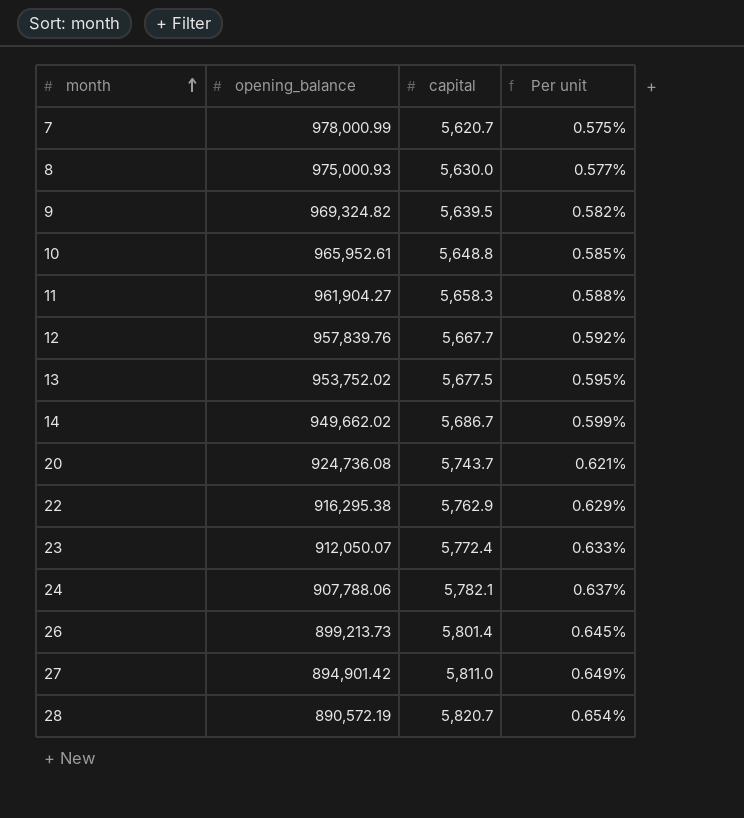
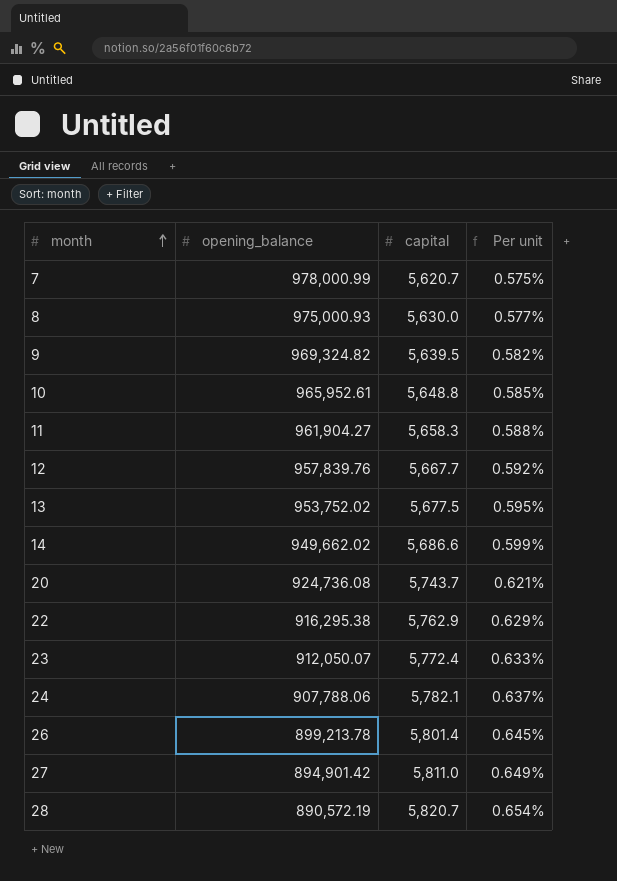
14 | capital: 5,686.7 -> 5,686.6
26 | opening_balance: 899,213.73 -> 899,213.78

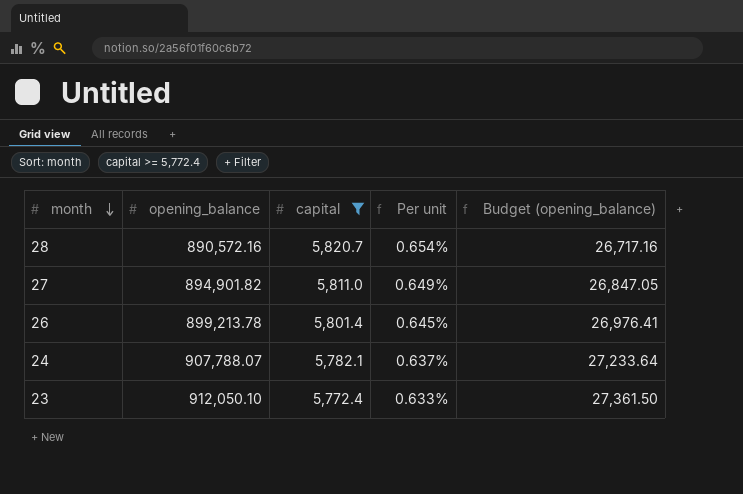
filter: none -> capital >= 5,772.4
row order: month ascending -> month descending
column Budget (opening_balance) | formula: none -> [opening_balance] * 0.03
28 | opening_balance: 890,572.19 -> 890,572.16
27 | opening_balance: 894,901.42 -> 894,901.82
24 | opening_balance: 907,788.06 -> 907,788.07
23 | opening_balance: 912,050.07 -> 912,050.10

